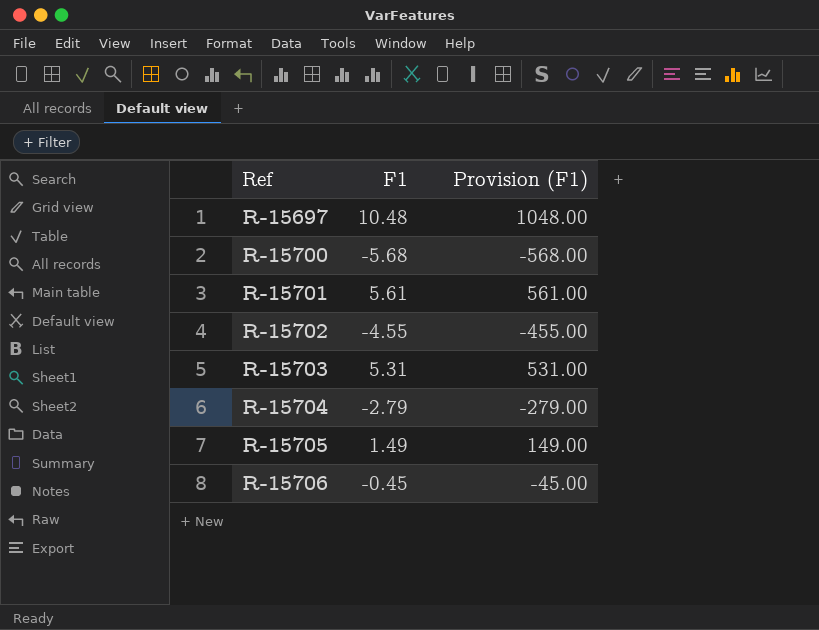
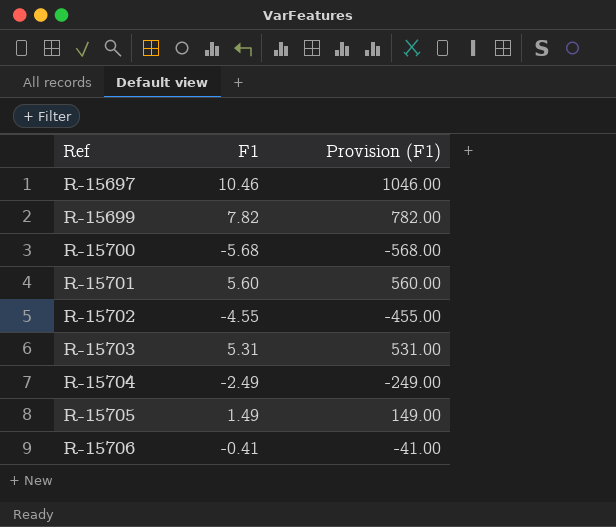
R-15697 | F1: 10.48 -> 10.46
R-15697 | Provision (F1): 1048.00 -> 1046.00
row R-15699: none -> 7.82 | 782.00
R-15701 | F1: 5.61 -> 5.60
R-15701 | Provision (F1): 561.00 -> 560.00
R-15704 | F1: -2.79 -> -2.49
R-15704 | Provision (F1): -279.00 -> -249.00
R-15706 | F1: -0.45 -> -0.41
R-15706 | Provision (F1): -45.00 -> -41.00

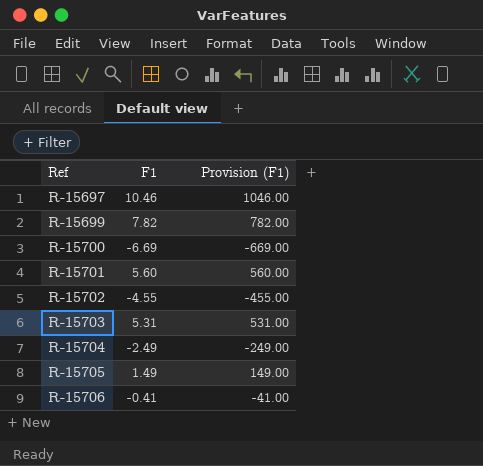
R-15700 | F1: -5.68 -> -6.69
R-15700 | Provision (F1): -568.00 -> -669.00

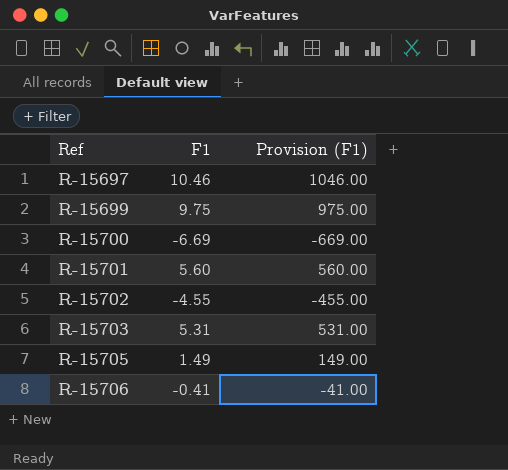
row R-15704: -2.49 | -249.00 -> none
R-15699 | F1: 7.82 -> 9.75
R-15699 | Provision (F1): 782.00 -> 975.00

